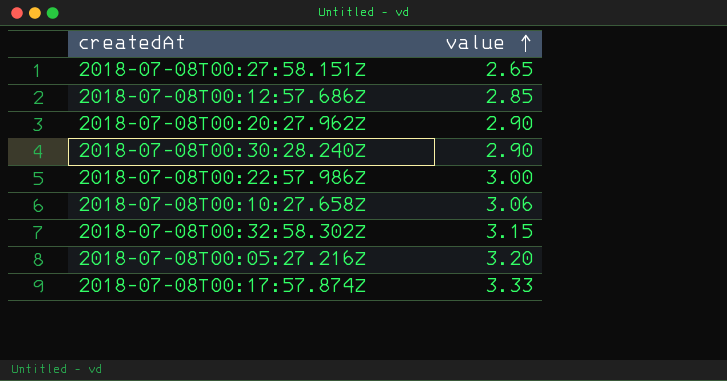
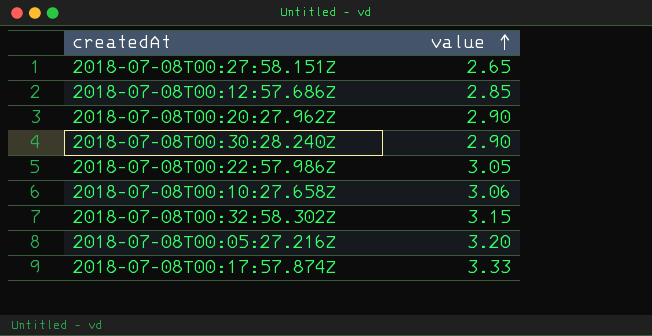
2018-07-08T00:22:57.986Z | value: 3.00 -> 3.05

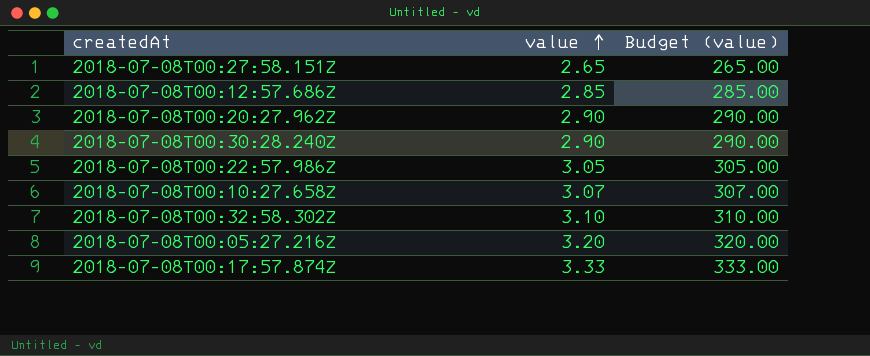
column Budget (value) | formula: none -> [value] * 100
2018-07-08T00:10:27.658Z | value: 3.06 -> 3.07
2018-07-08T00:32:58.302Z | value: 3.15 -> 3.10

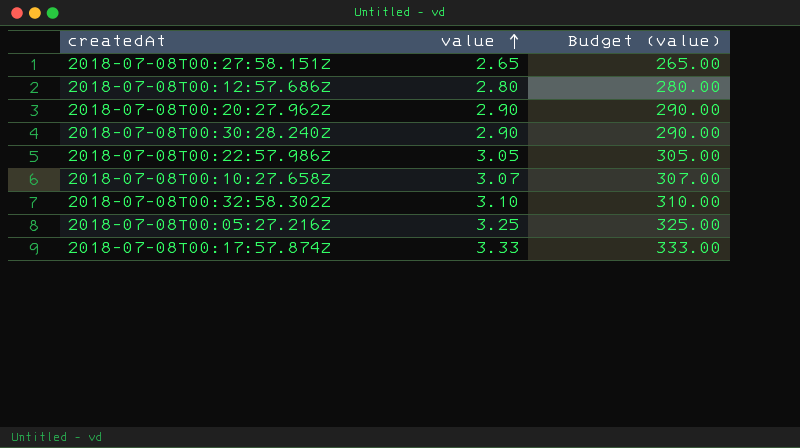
2018-07-08T00:12:57.686Z | value: 2.85 -> 2.80
2018-07-08T00:12:57.686Z | Budget (value): 285.00 -> 280.00
2018-07-08T00:05:27.216Z | value: 3.20 -> 3.25
2018-07-08T00:05:27.216Z | Budget (value): 320.00 -> 325.00

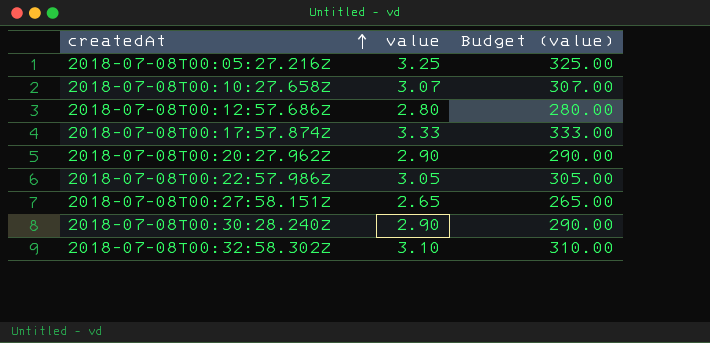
row order: value ascending -> createdAt ascending

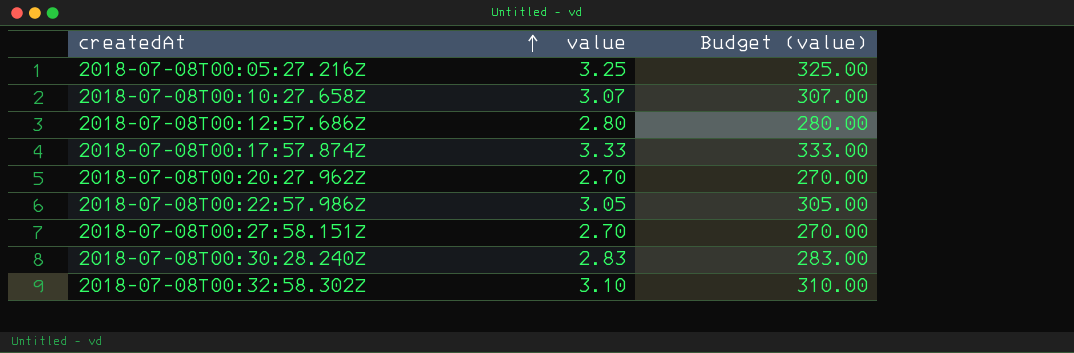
2018-07-08T00:20:27.962Z | value: 2.90 -> 2.70
2018-07-08T00:20:27.962Z | Budget (value): 290.00 -> 270.00
2018-07-08T00:27:58.151Z | value: 2.65 -> 2.70
2018-07-08T00:27:58.151Z | Budget (value): 265.00 -> 270.00
2018-07-08T00:30:28.240Z | value: 2.90 -> 2.83
2018-07-08T00:30:28.240Z | Budget (value): 290.00 -> 283.00

